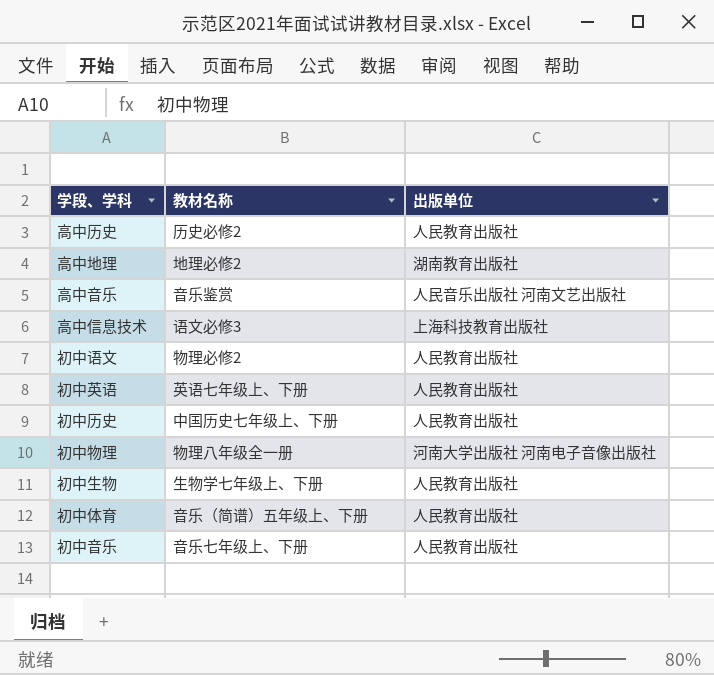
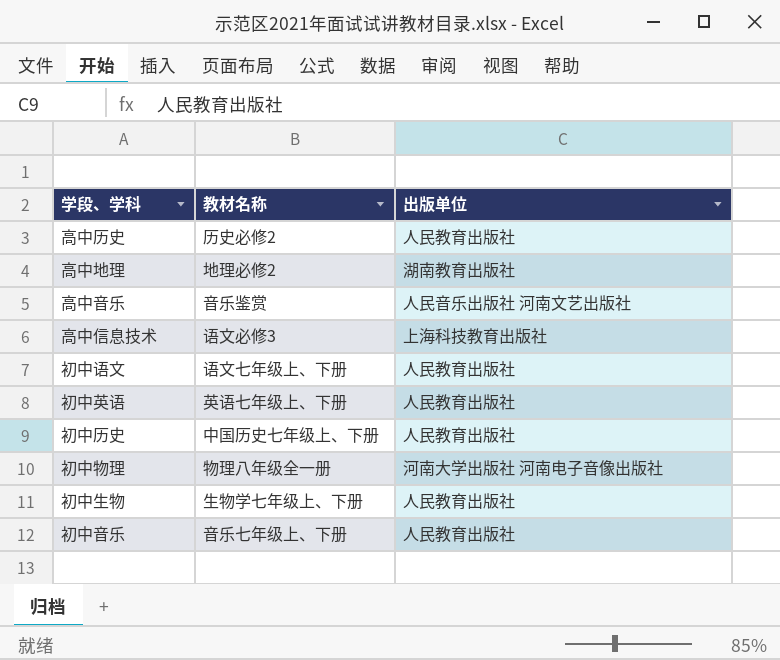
row 初中体育: 音乐（简谱）五年级上、下册 | 人民教育出版社 -> none
初中语文 | 教材名称: 物理必修2 -> 语文七年级上、下册

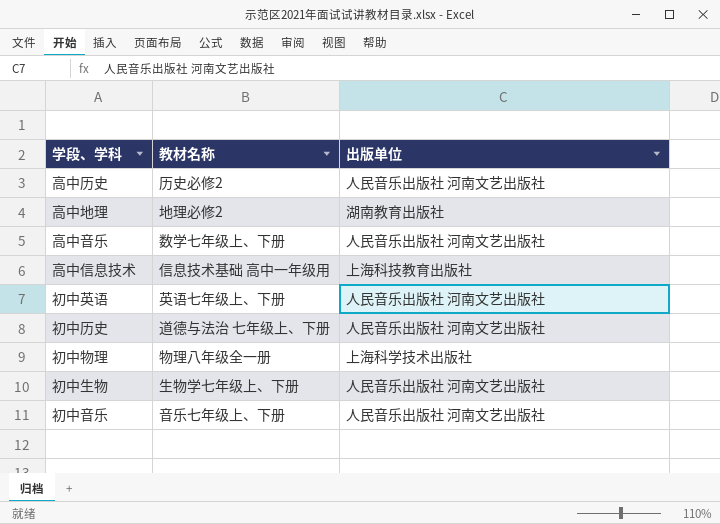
row 初中语文: 语文七年级上、下册 | 人民教育出版社 -> none
高中历史 | 出版单位: 人民教育出版社 -> 人民音乐出版社 河南文艺出版社
高中音乐 | 教材名称: 音乐鉴赏 -> 数学七年级上、下册
高中信息技术 | 教材名称: 语文必修3 -> 信息技术基础 高中一年级用
初中英语 | 出版单位: 人民教育出版社 -> 人民音乐出版社 河南文艺出版社
初中历史 | 教材名称: 中国历史七年级上、下册 -> 道德与法治 七年级上、下册
初中历史 | 出版单位: 人民教育出版社 -> 人民音乐出版社 河南文艺出版社
初中物理 | 出版单位: 河南大学出版社 河南电子音像出版社 -> 上海科学技术出版社
初中生物 | 出版单位: 人民教育出版社 -> 人民音乐出版社 河南文艺出版社
初中音乐 | 出版单位: 人民教育出版社 -> 人民音乐出版社 河南文艺出版社

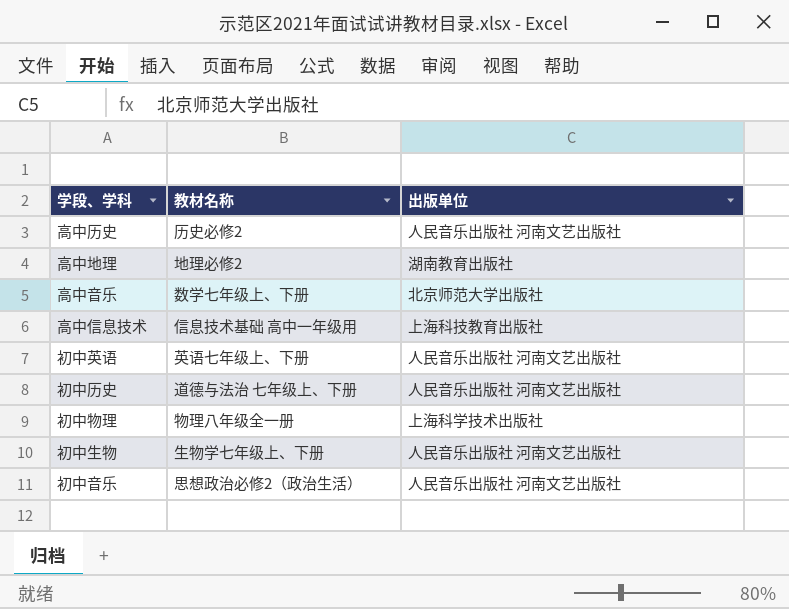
高中音乐 | 出版单位: 人民音乐出版社 河南文艺出版社 -> 北京师范大学出版社
初中音乐 | 教材名称: 音乐七年级上、下册 -> 思想政治必修2（政治生活）

